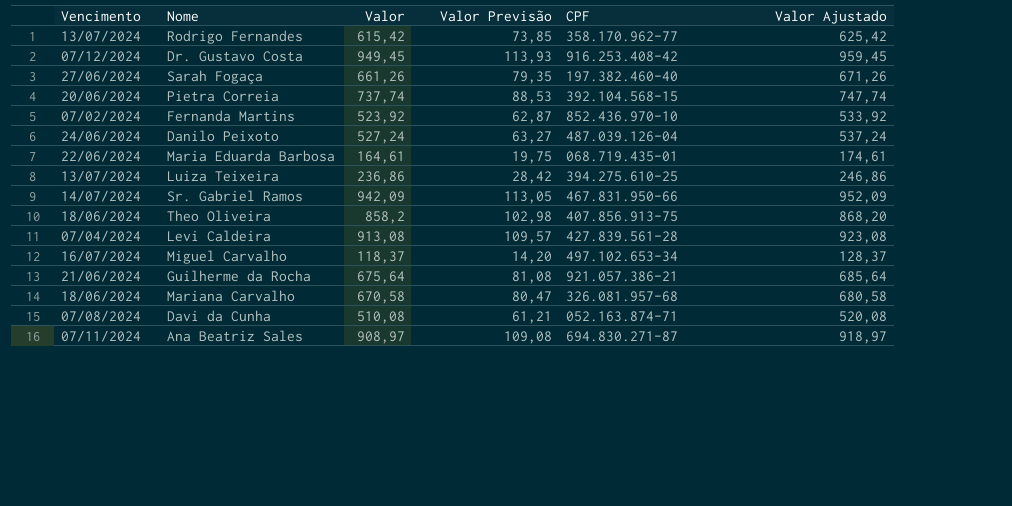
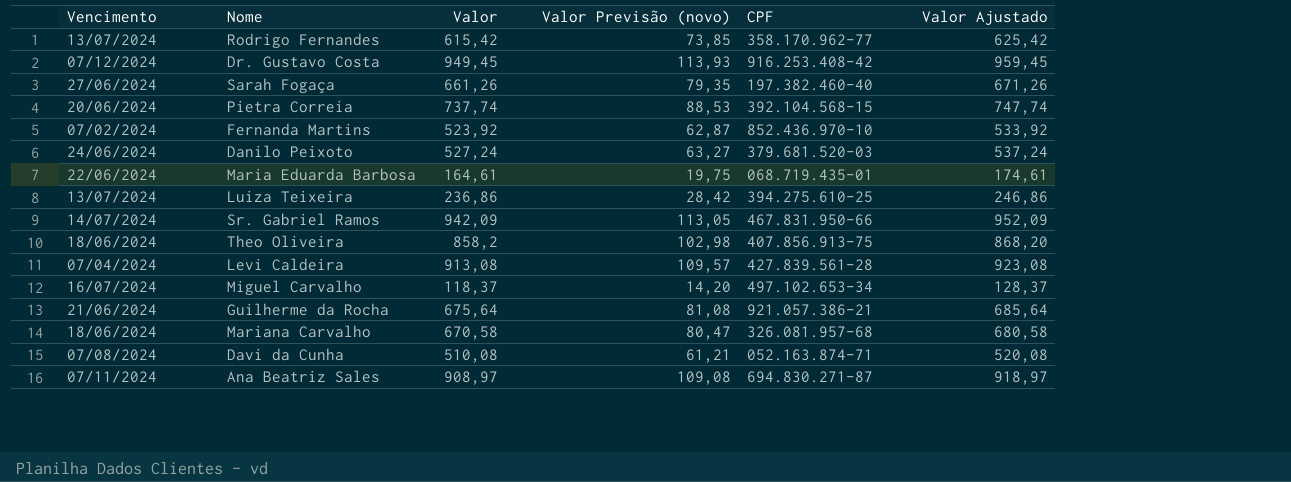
column name: Valor Previsão -> Valor Previsão (novo)
Danilo Peixoto | CPF: 487.039.126-04 -> 379.681.520-03

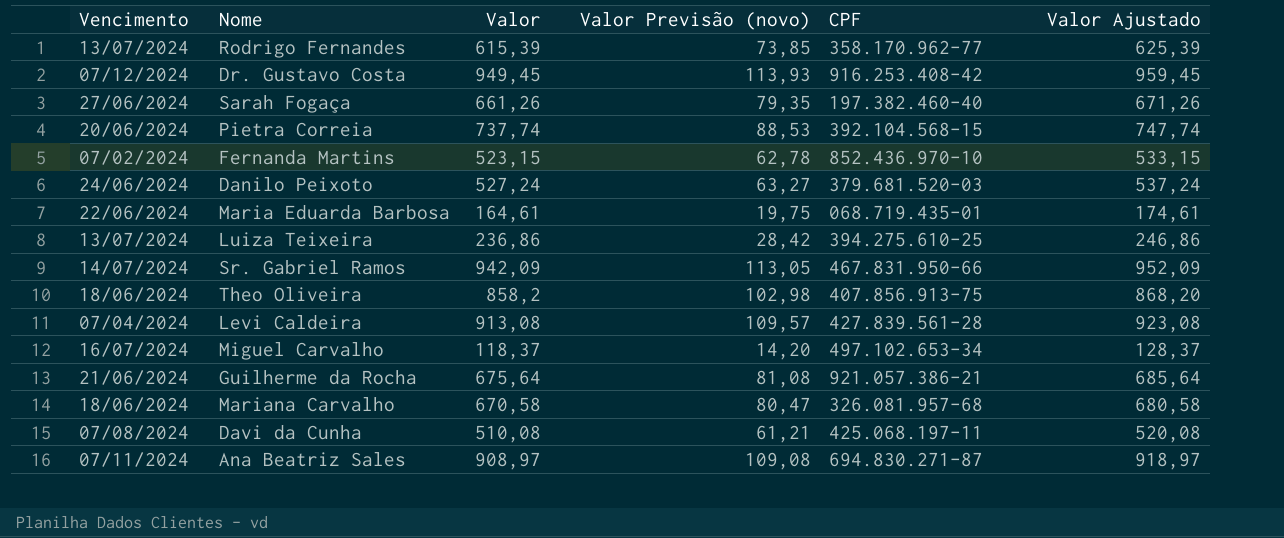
Rodrigo Fernandes | Valor: 615,42 -> 615,39
Rodrigo Fernandes | Valor Ajustado: 625,42 -> 625,39
Fernanda Martins | Valor: 523,92 -> 523,15
Fernanda Martins | Valor Previsão (novo): 62,87 -> 62,78
Fernanda Martins | Valor Ajustado: 533,92 -> 533,15
Davi da Cunha | CPF: 052.163.874-71 -> 425.068.197-11

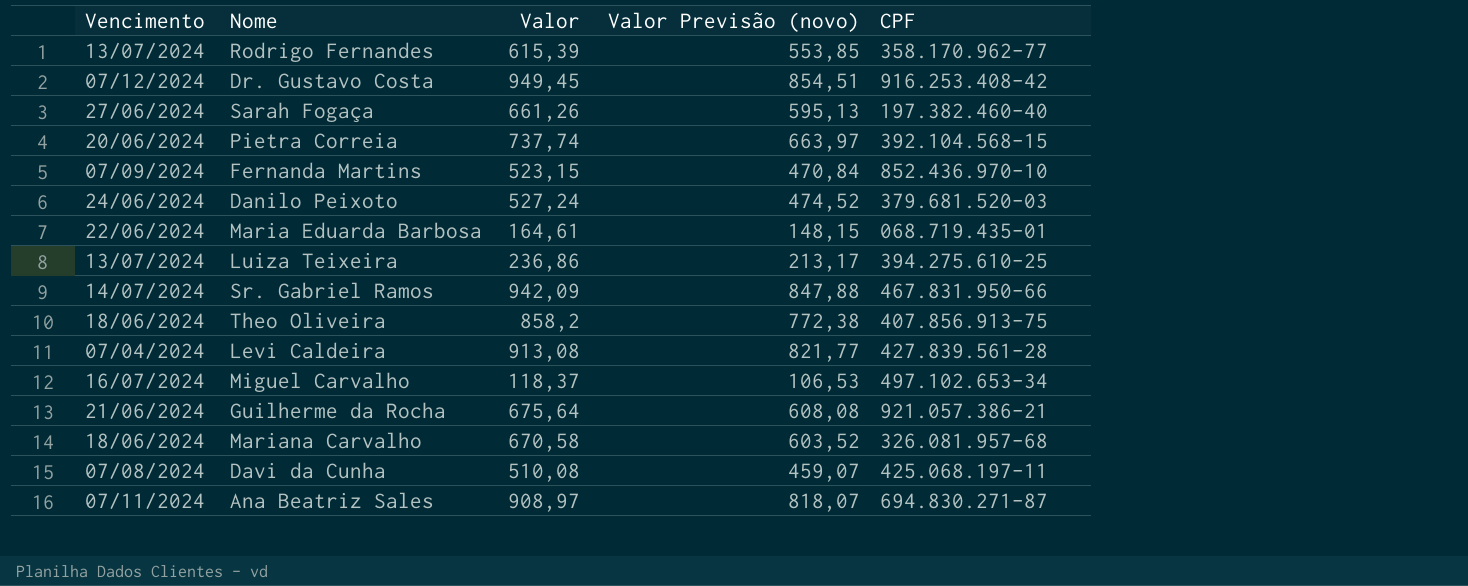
column Valor Ajustado | formula: [Valor] + 10 -> none
column Valor Previsão (novo) | formula: [Valor] * 0,12 -> [Valor] * 0,9
Fernanda Martins | Vencimento: 07/02/2024 -> 07/09/2024

